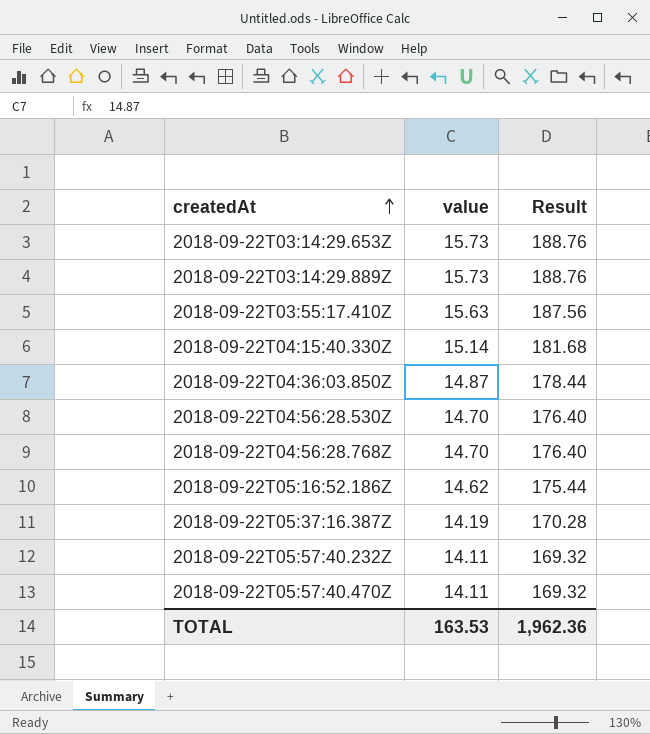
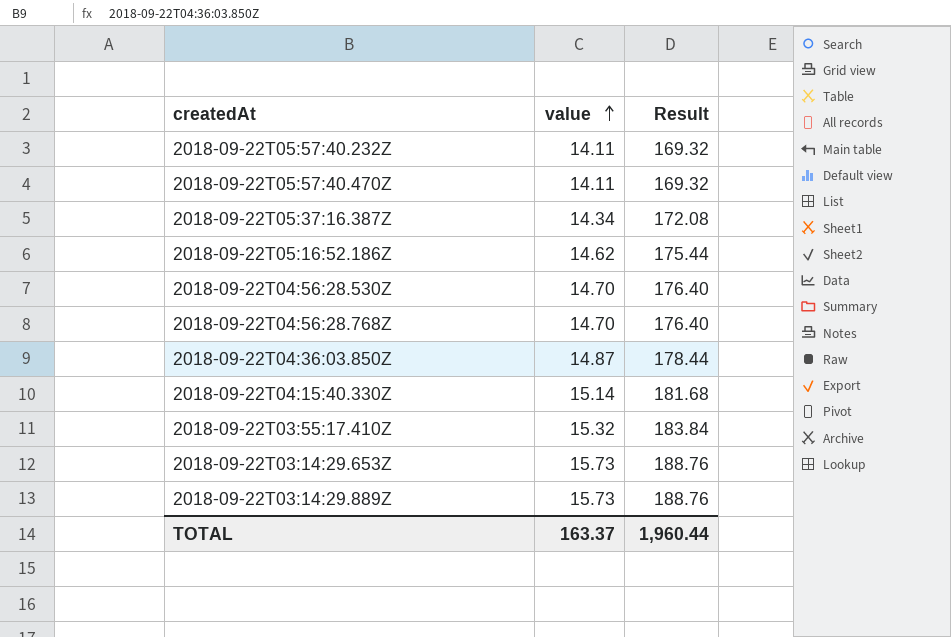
row order: createdAt ascending -> value ascending
2018-09-22T05:37:16.387Z | value: 14.19 -> 14.34
2018-09-22T05:37:16.387Z | Result: 170.28 -> 172.08
2018-09-22T03:55:17.410Z | value: 15.63 -> 15.32
2018-09-22T03:55:17.410Z | Result: 187.56 -> 183.84
TOTAL | value: 163.53 -> 163.37
TOTAL | Result: 1,962.36 -> 1,960.44

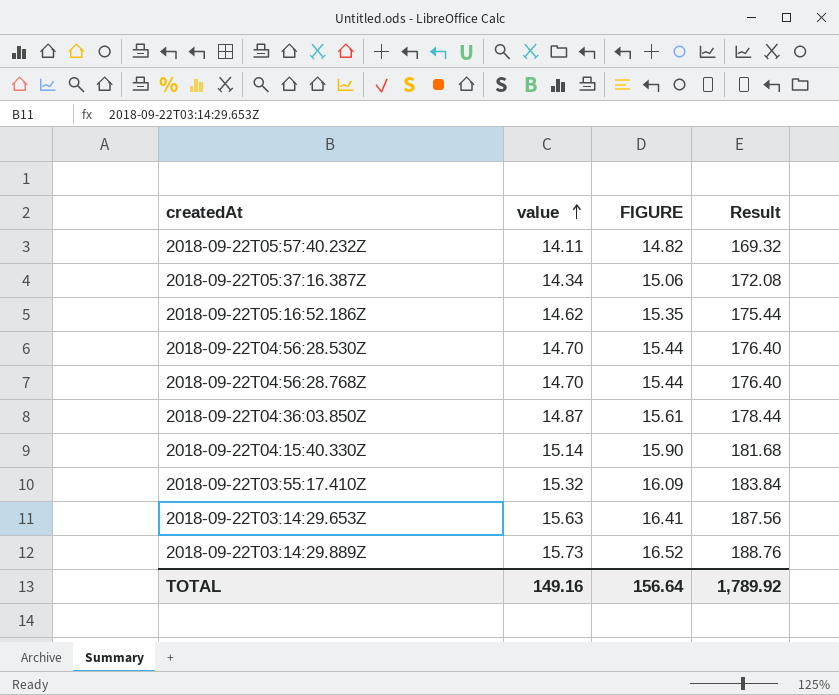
column FIGURE | formula: none -> [value] * 1.05
row 2018-09-22T05:57:40.470Z: 14.11 | 169.32 -> none
2018-09-22T03:14:29.653Z | value: 15.73 -> 15.63
2018-09-22T03:14:29.653Z | Result: 188.76 -> 187.56
TOTAL | value: 163.37 -> 149.16
TOTAL | Result: 1,960.44 -> 1,789.92

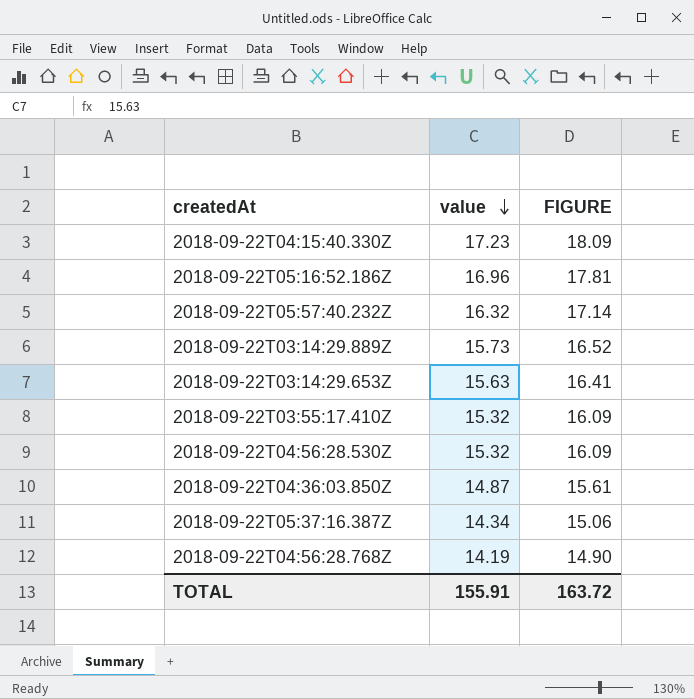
row order: value ascending -> value descending
column Result | formula: [value] * 12 -> none
2018-09-22T04:15:40.330Z | value: 15.14 -> 17.23
2018-09-22T04:15:40.330Z | FIGURE: 15.90 -> 18.09
2018-09-22T05:16:52.186Z | value: 14.62 -> 16.96
2018-09-22T05:16:52.186Z | FIGURE: 15.35 -> 17.81
2018-09-22T05:57:40.232Z | value: 14.11 -> 16.32
2018-09-22T05:57:40.232Z | FIGURE: 14.82 -> 17.14
2018-09-22T04:56:28.530Z | value: 14.70 -> 15.32
2018-09-22T04:56:28.530Z | FIGURE: 15.44 -> 16.09
2018-09-22T04:56:28.768Z | value: 14.70 -> 14.19
2018-09-22T04:56:28.768Z | FIGURE: 15.44 -> 14.90
TOTAL | value: 149.16 -> 155.91
TOTAL | FIGURE: 156.64 -> 163.72

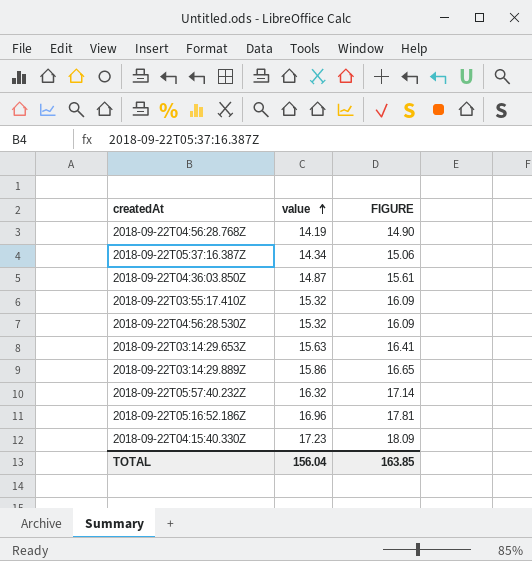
row order: value descending -> value ascending
2018-09-22T03:14:29.889Z | value: 15.73 -> 15.86
2018-09-22T03:14:29.889Z | FIGURE: 16.52 -> 16.65
TOTAL | value: 155.91 -> 156.04
TOTAL | FIGURE: 163.72 -> 163.85

